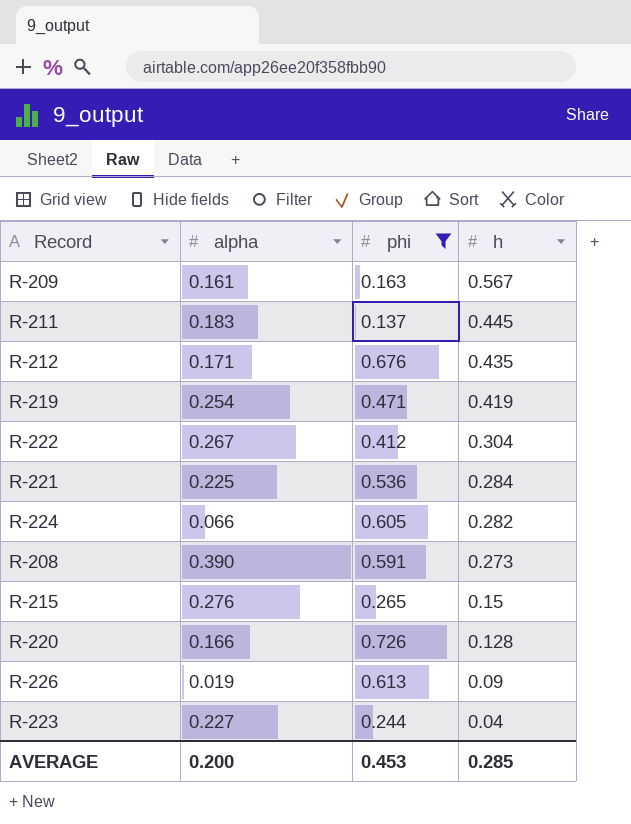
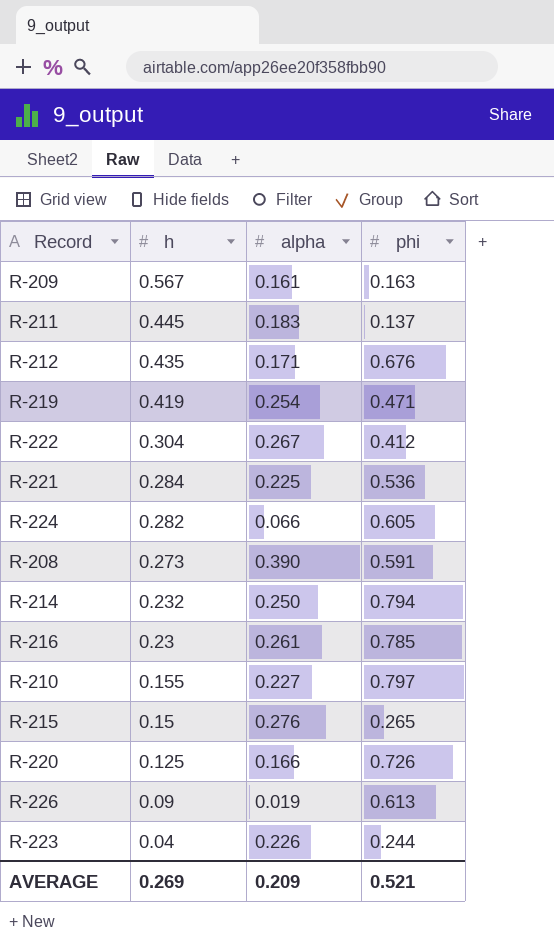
filter: phi <= 0.726 -> none
column h | position: 4 -> 2
R-220 | h: 0.128 -> 0.125
R-223 | alpha: 0.227 -> 0.226
AVERAGE | h: 0.285 -> 0.269
AVERAGE | alpha: 0.200 -> 0.209
AVERAGE | phi: 0.453 -> 0.521

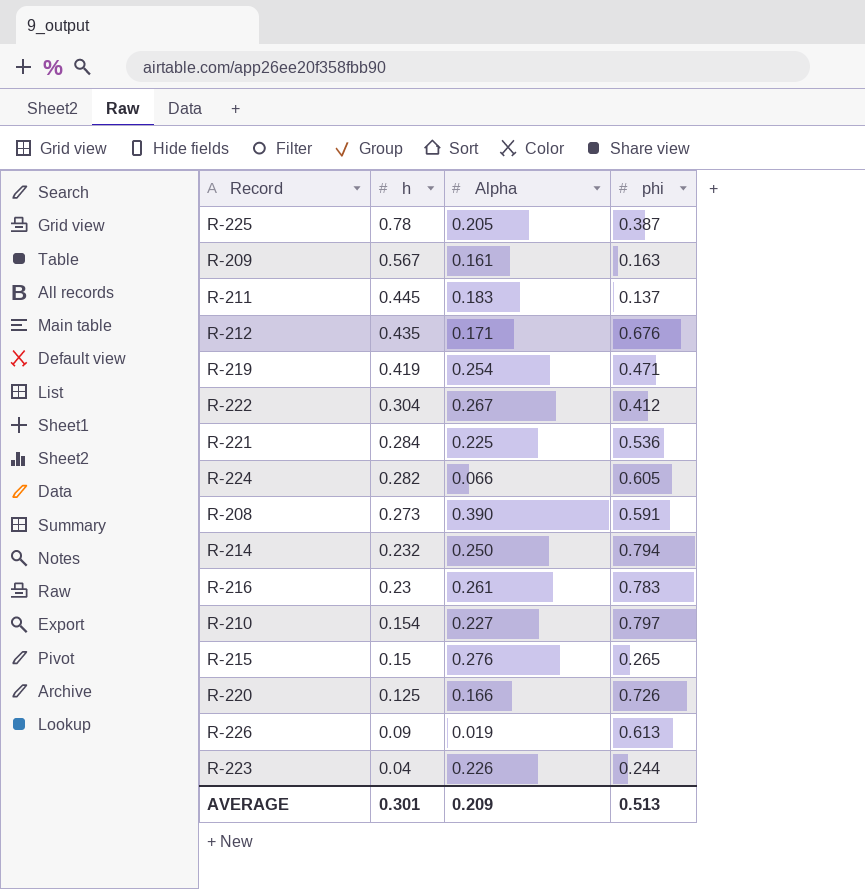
column name: alpha -> Alpha
row R-225: none -> 0.78 | 0.205 | 0.387
R-216 | phi: 0.785 -> 0.783
R-210 | h: 0.155 -> 0.154
AVERAGE | h: 0.269 -> 0.301
AVERAGE | phi: 0.521 -> 0.513

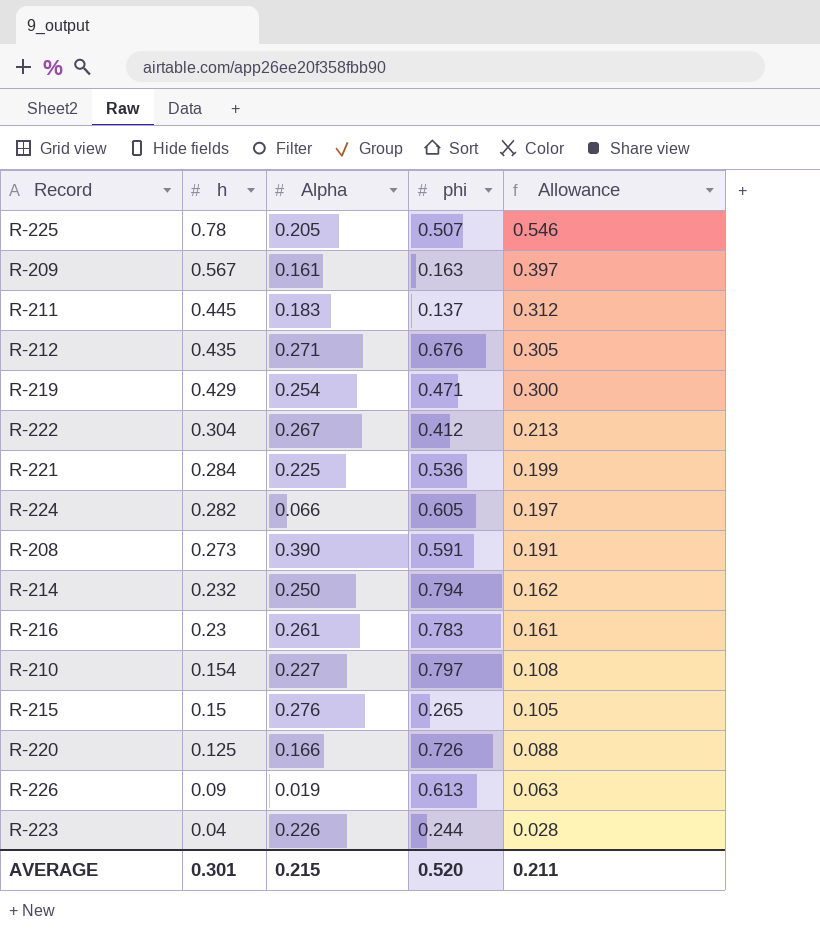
column Allowance | formula: none -> [h] * 0.7
R-225 | phi: 0.387 -> 0.507
R-212 | Alpha: 0.171 -> 0.271
R-219 | h: 0.419 -> 0.429
AVERAGE | Alpha: 0.209 -> 0.215
AVERAGE | phi: 0.513 -> 0.520

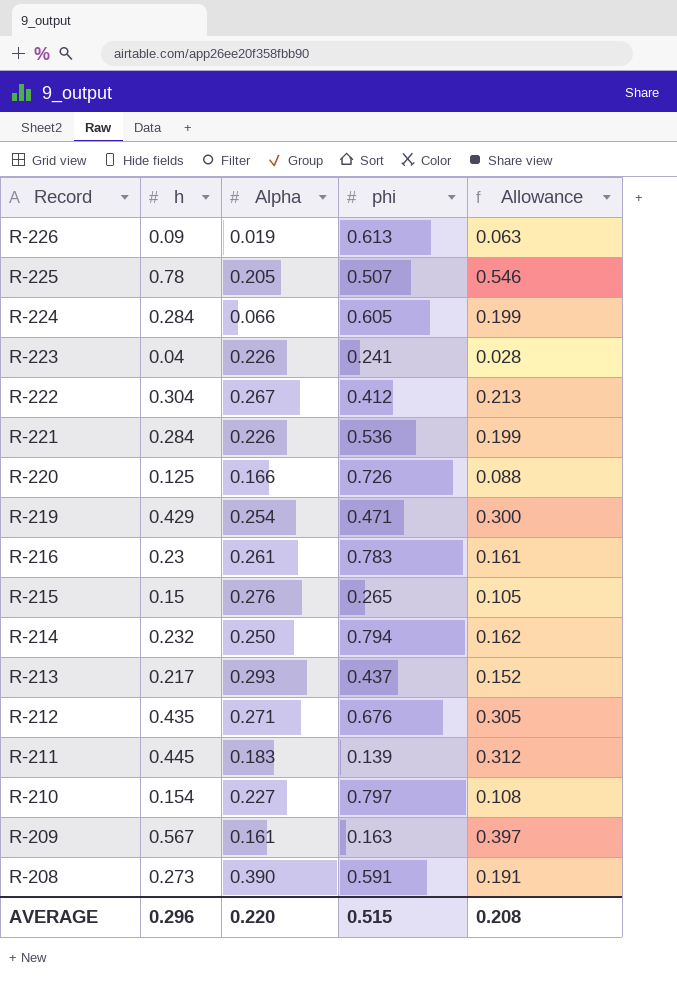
row order: h descending -> Record descending
R-224 | h: 0.282 -> 0.284
R-224 | Allowance: 0.197 -> 0.199
R-223 | phi: 0.244 -> 0.241
R-221 | Alpha: 0.225 -> 0.226
row R-213: none -> 0.217 | 0.293 | 0.437 | 0.152
R-211 | phi: 0.137 -> 0.139
AVERAGE | h: 0.301 -> 0.296
AVERAGE | Alpha: 0.215 -> 0.220
AVERAGE | phi: 0.520 -> 0.515
AVERAGE | Allowance: 0.211 -> 0.208

